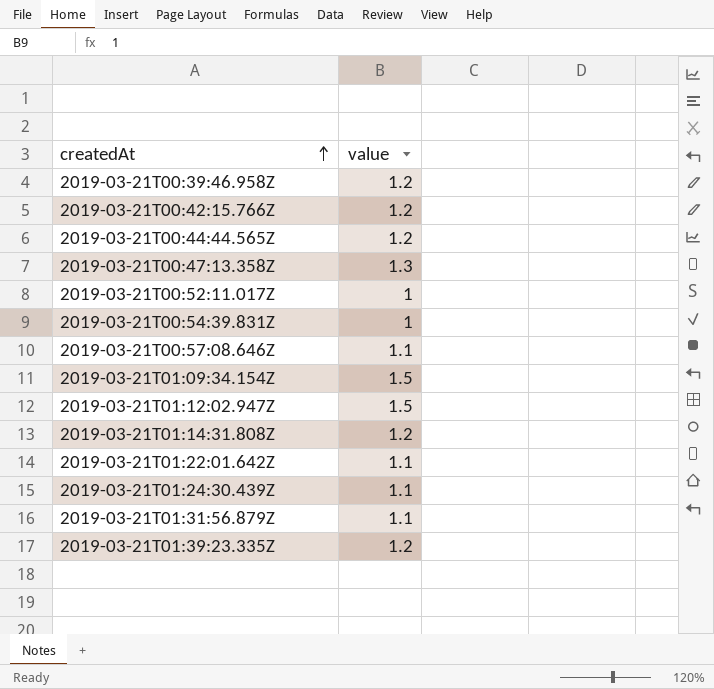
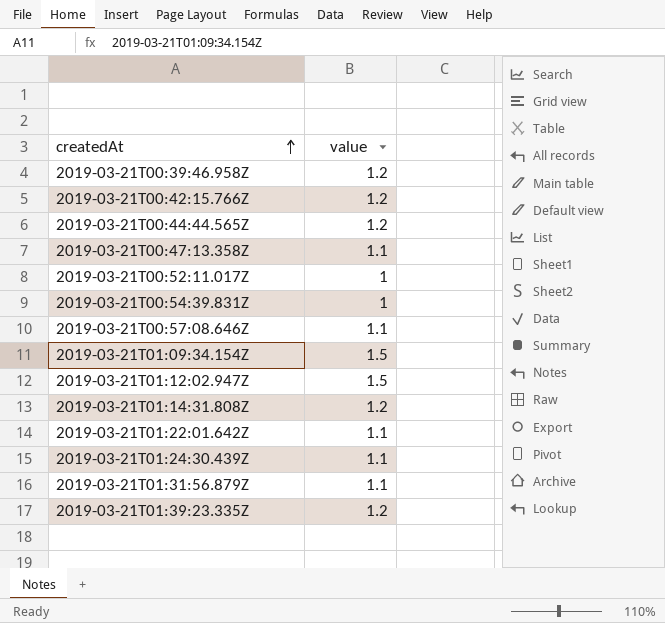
2019-03-21T00:47:13.358Z | value: 1.3 -> 1.1

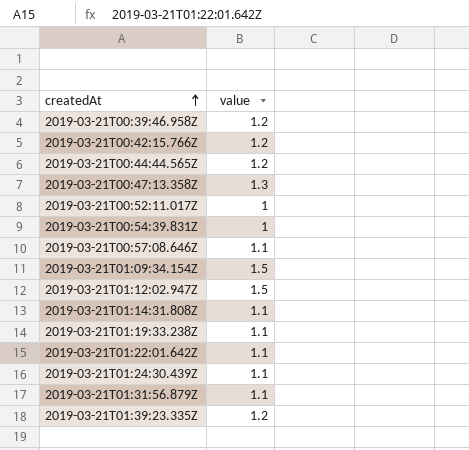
2019-03-21T00:47:13.358Z | value: 1.1 -> 1.3
2019-03-21T01:14:31.808Z | value: 1.2 -> 1.1
row 2019-03-21T01:19:33.238Z: none -> 1.1

